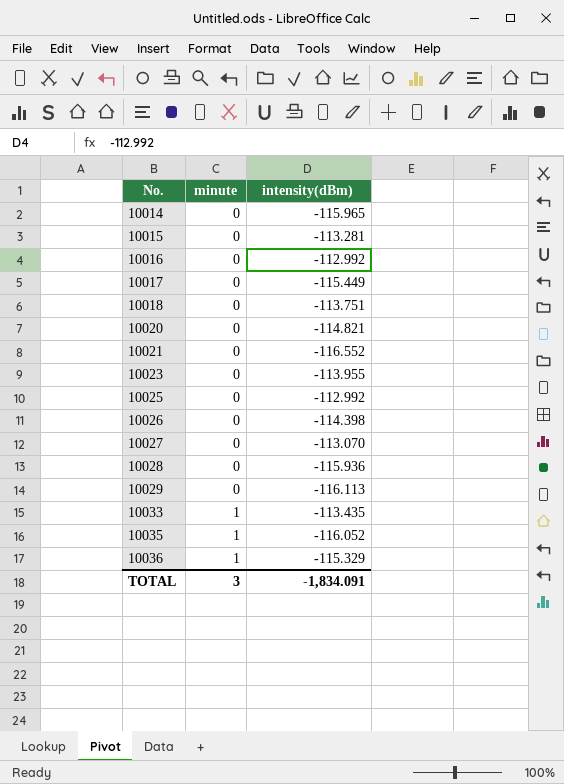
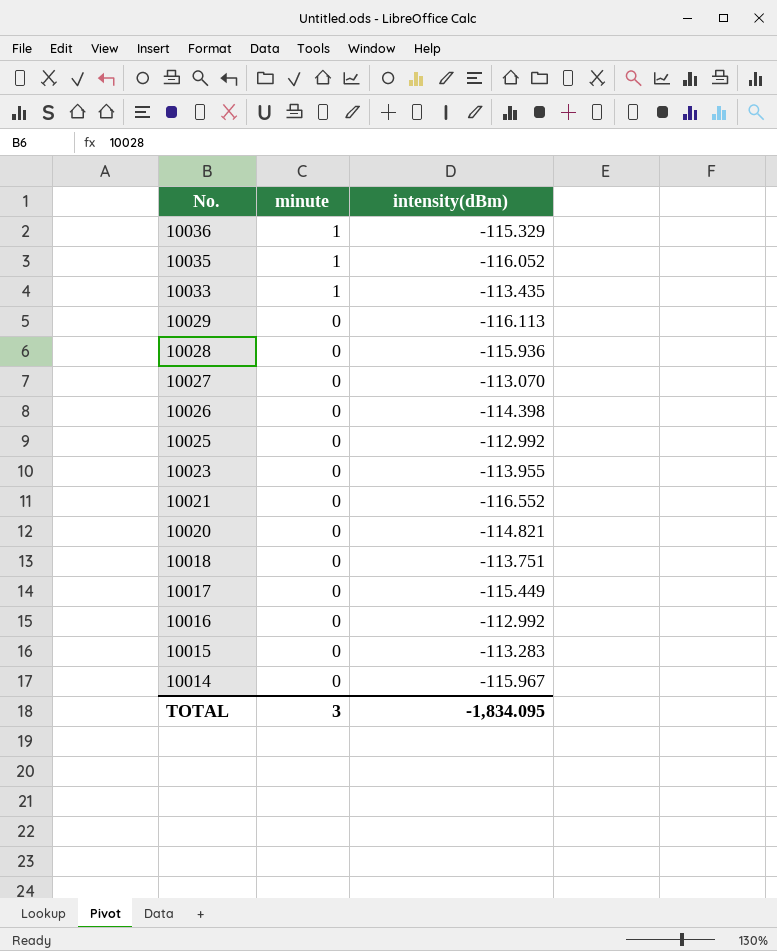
row order: No. ascending -> No. descending
10015 | intensity(dBm): -113.281 -> -113.283
10014 | intensity(dBm): -115.965 -> -115.967
TOTAL | intensity(dBm): -1,834.091 -> -1,834.095

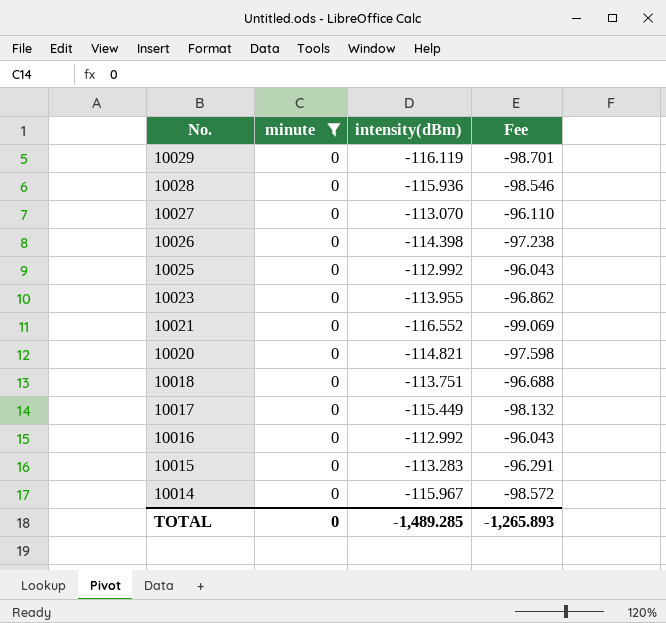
filter: none -> minute = 0
column Fee | formula: none -> [intensity(dBm)] * 0.85
10029 | intensity(dBm): -116.113 -> -116.119
TOTAL | minute: 3 -> 0
TOTAL | intensity(dBm): -1,834.095 -> -1,489.285

